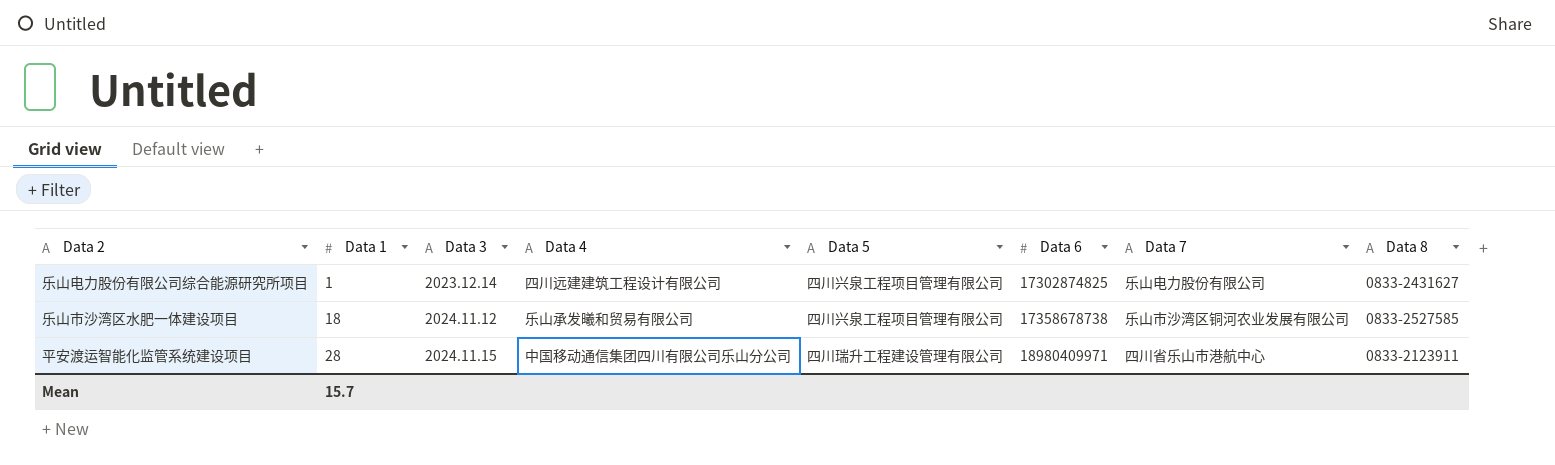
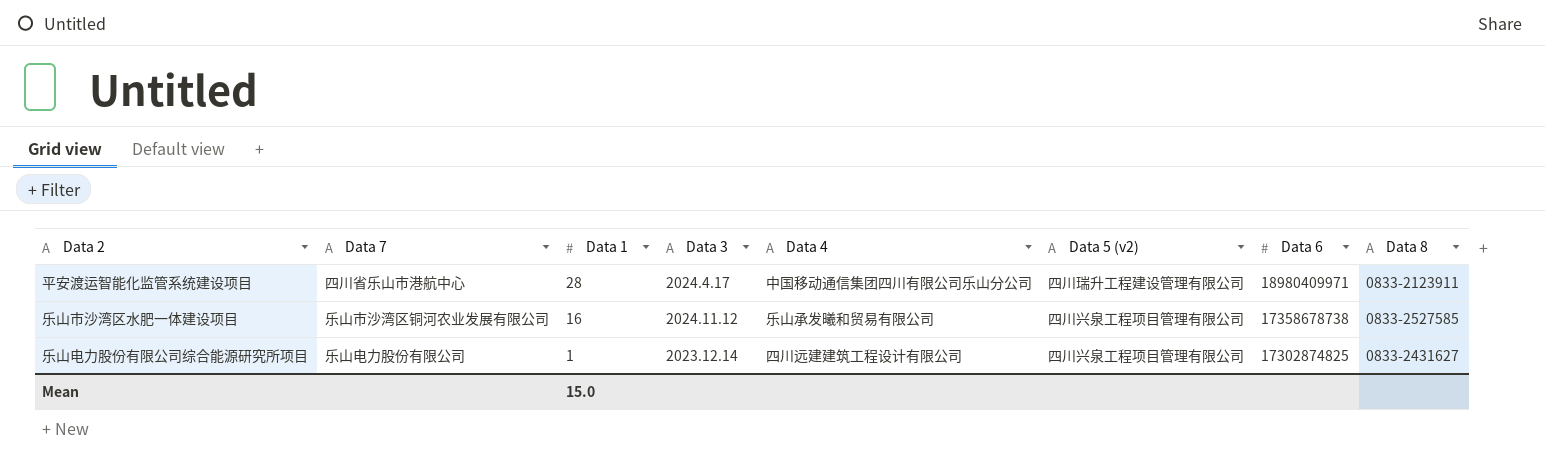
row order: Data 1 ascending -> Data 1 descending
column Data 7 | position: 7 -> 2
column name: Data 5 -> Data 5 (v2)
平安渡运智能化监管系统建设项目 | Data 3: 2024.11.15 -> 2024.4.17
乐山市沙湾区水肥一体建设项目 | Data 1: 18 -> 16
Mean | Data 1: 15.7 -> 15.0

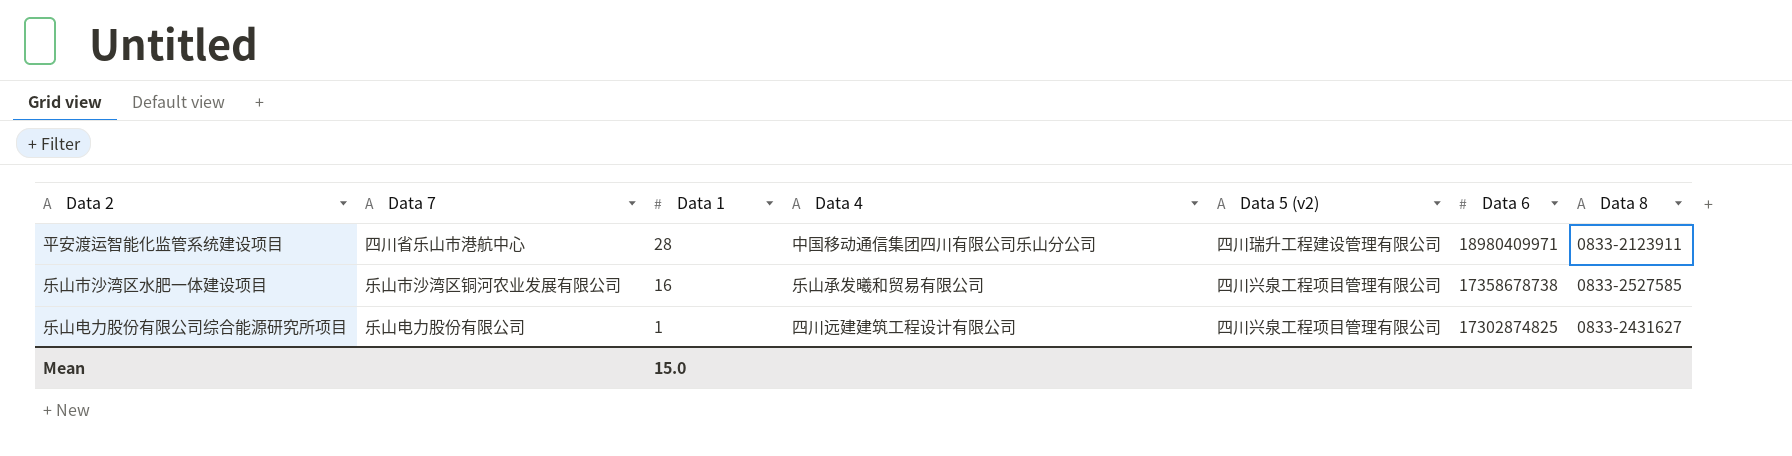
column Data 3 | position: 4 -> none

